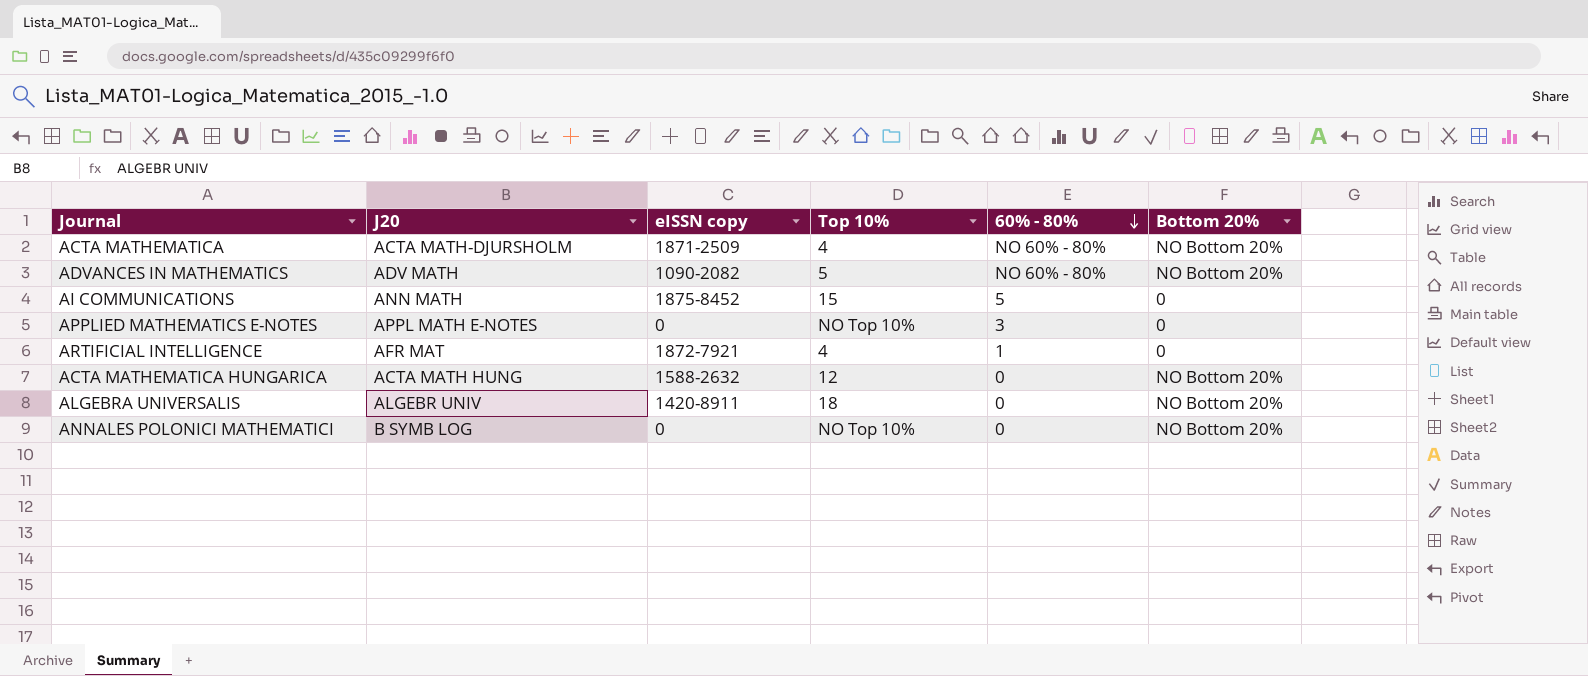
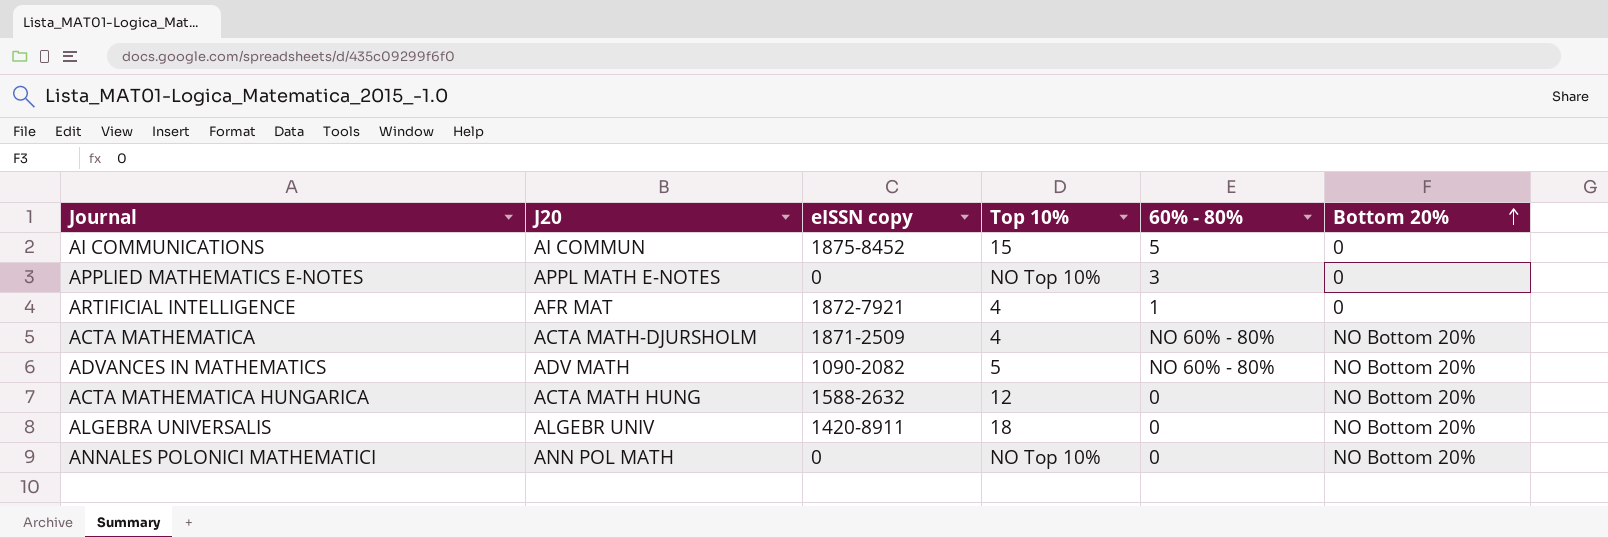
row order: 60% - 80% descending -> Bottom 20% ascending
AI COMMUNICATIONS | J20: ANN MATH -> AI COMMUN
ANNALES POLONICI MATHEMATICI | J20: B SYMB LOG -> ANN POL MATH

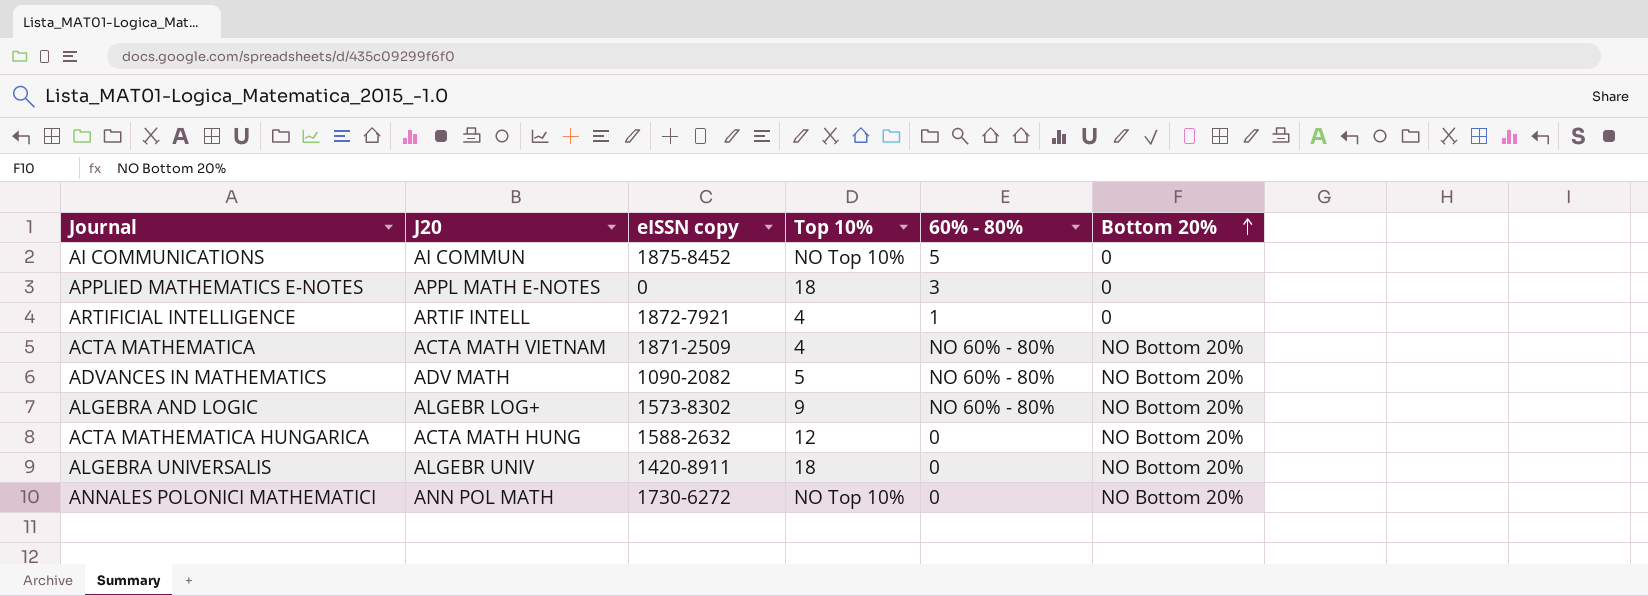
AI COMMUNICATIONS | Top 10%: 15 -> NO Top 10%
APPLIED MATHEMATICS E-NOTES | Top 10%: NO Top 10% -> 18
ARTIFICIAL INTELLIGENCE | J20: AFR MAT -> ARTIF INTELL
ACTA MATHEMATICA | J20: ACTA MATH-DJURSHOLM -> ACTA MATH VIETNAM
row ALGEBRA AND LOGIC: none -> ALGEBR LOG+ | 1573-8302 | 9 | NO 60% - 80% | NO Bottom 20%
ANNALES POLONICI MATHEMATICI | eISSN copy: 0 -> 1730-6272

